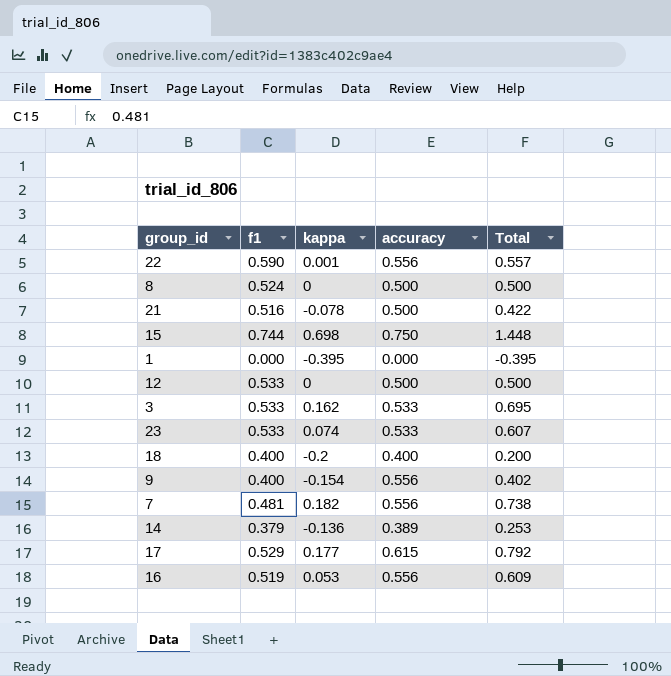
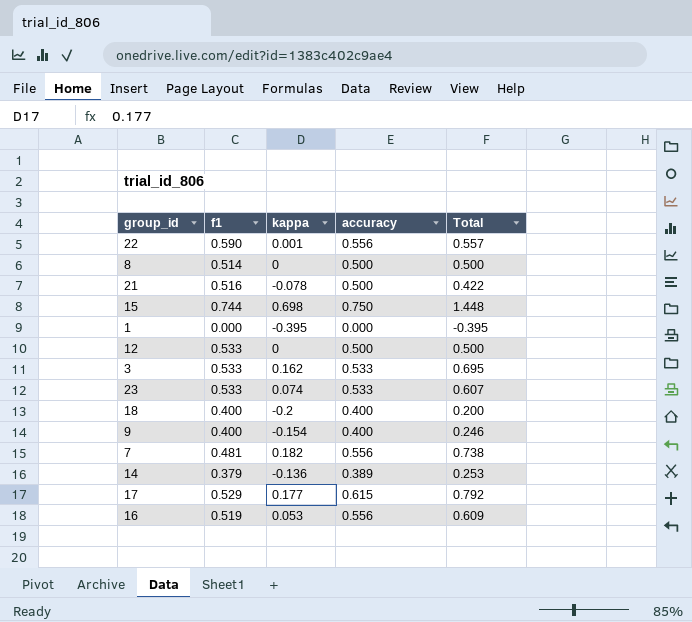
8 | f1: 0.524 -> 0.514
9 | accuracy: 0.556 -> 0.400
9 | Total: 0.402 -> 0.246

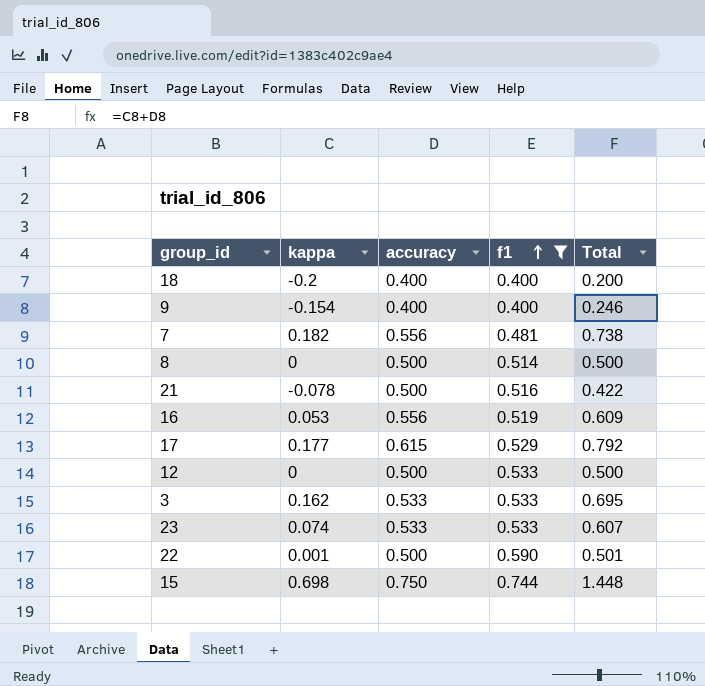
filter: none -> f1 >= 0.400
row order: none -> f1 ascending
column f1 | position: 2 -> 4
22 | accuracy: 0.556 -> 0.500
22 | Total: 0.557 -> 0.501

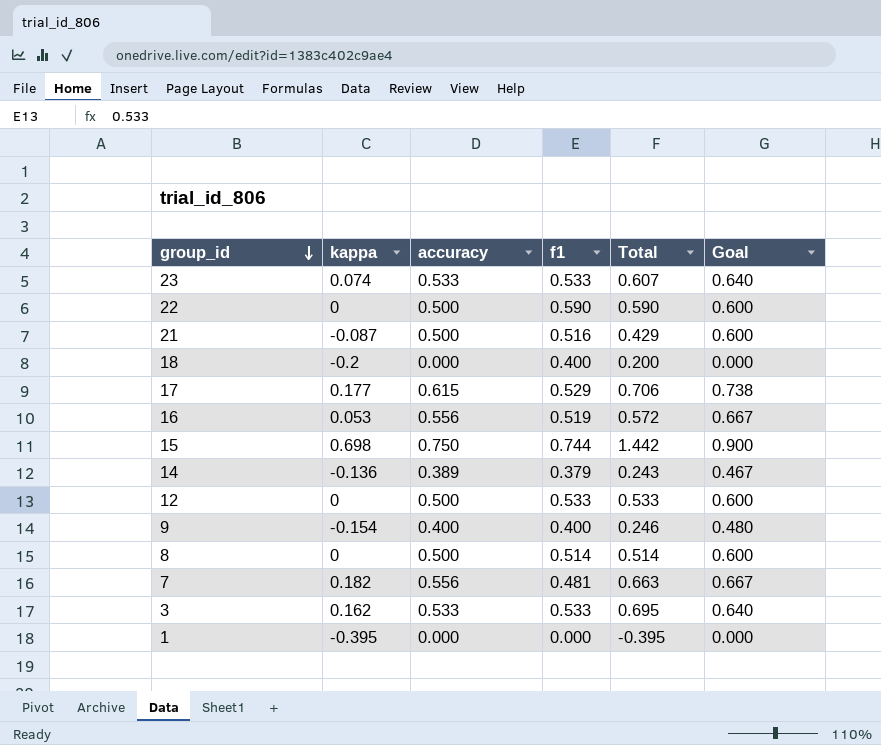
filter: f1 >= 0.400 -> none
row order: f1 ascending -> group_id descending
column Total | formula: [kappa] + [accuracy] -> [kappa] + [f1]
column Goal | formula: none -> [accuracy] * 1.2
22 | kappa: 0.001 -> 0
21 | kappa: -0.078 -> -0.087
18 | accuracy: 0.400 -> 0.000

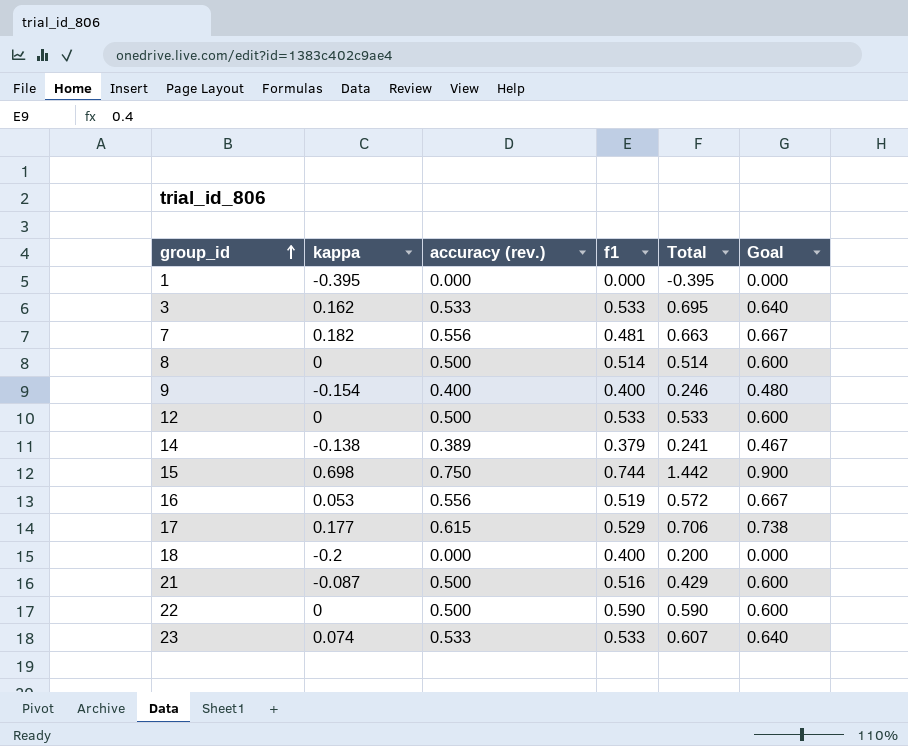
row order: group_id descending -> group_id ascending
column name: accuracy -> accuracy (rev.)
14 | kappa: -0.136 -> -0.138
14 | Total: 0.243 -> 0.241

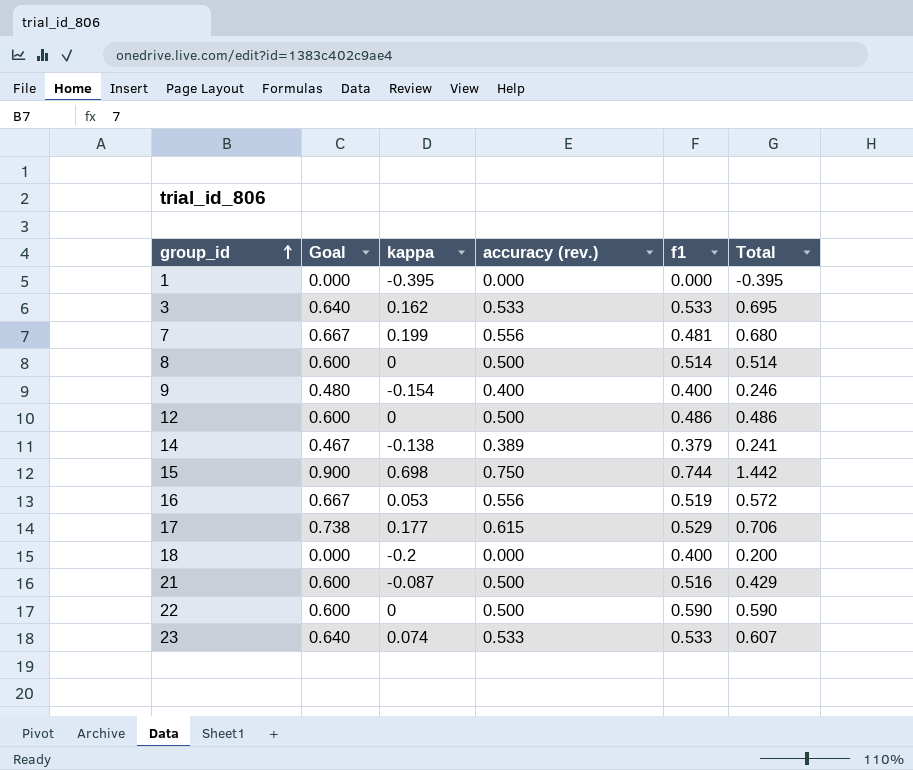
column Goal | position: 6 -> 2
7 | kappa: 0.182 -> 0.199
7 | Total: 0.663 -> 0.680
12 | f1: 0.533 -> 0.486
12 | Total: 0.533 -> 0.486

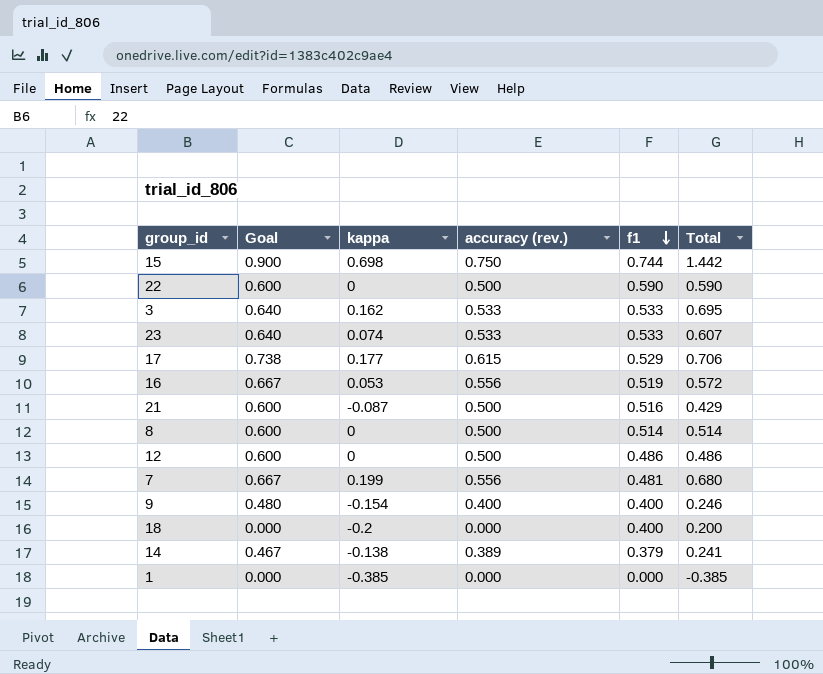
row order: group_id ascending -> f1 descending
1 | kappa: -0.395 -> -0.385
1 | Total: -0.395 -> -0.385

